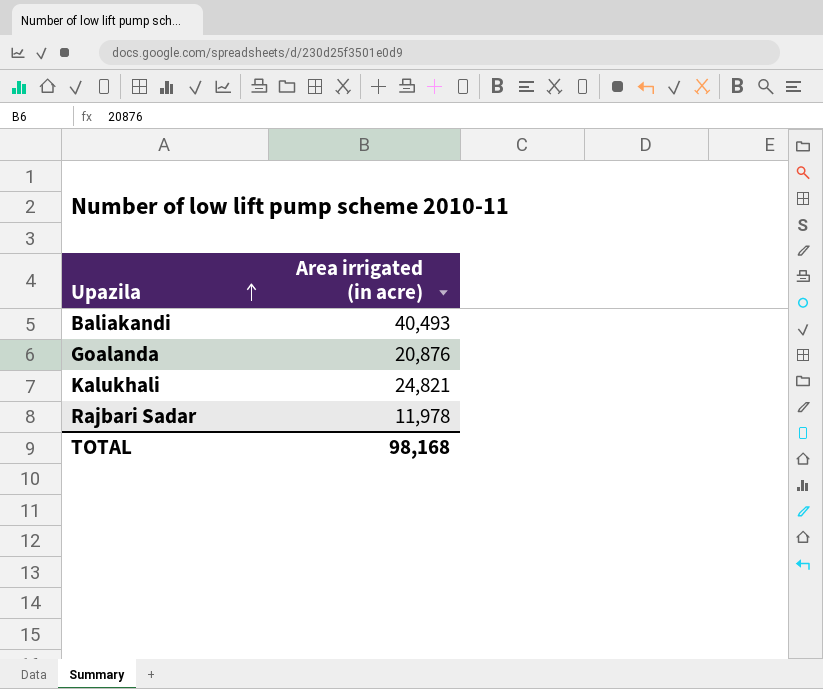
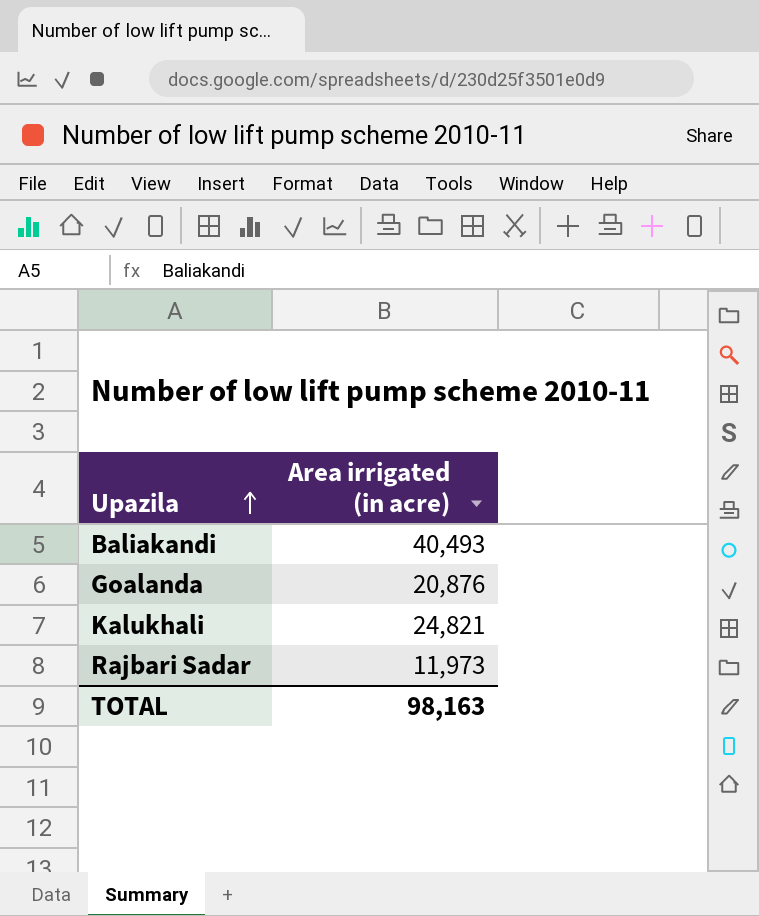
Rajbari Sadar | Area irrigated (in acre): 11,978 -> 11,973
TOTAL | Area irrigated (in acre): 98,168 -> 98,163

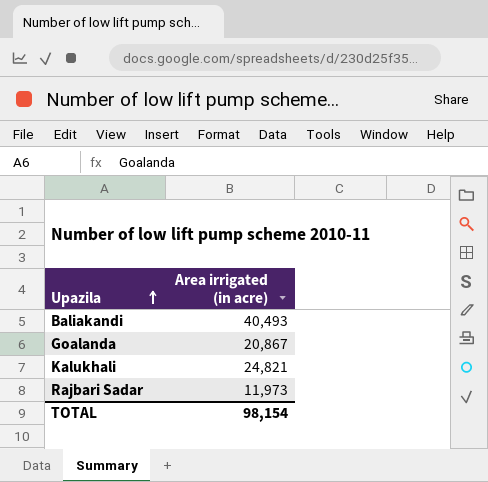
Goalanda | Area irrigated (in acre): 20,876 -> 20,867
TOTAL | Area irrigated (in acre): 98,163 -> 98,154

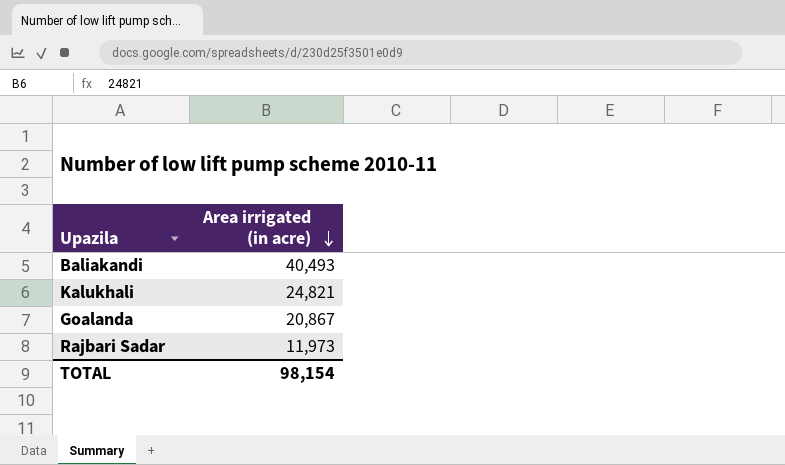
row order: Upazila ascending -> Area irrigated (in acre) descending

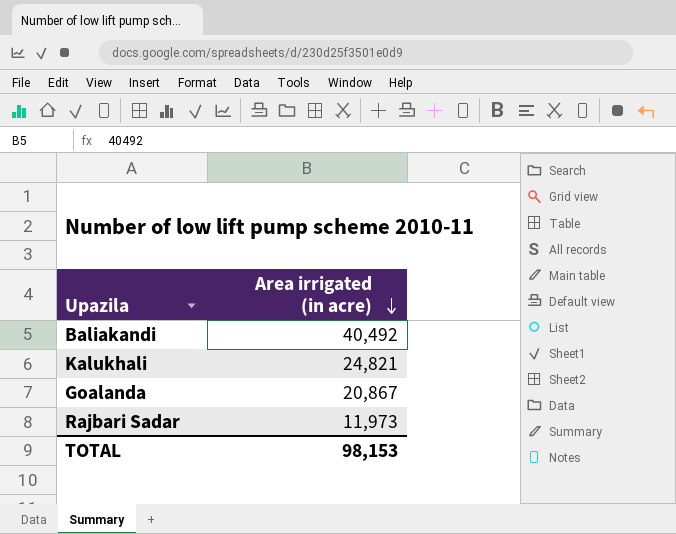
Baliakandi | Area irrigated (in acre): 40,493 -> 40,492
TOTAL | Area irrigated (in acre): 98,154 -> 98,153

